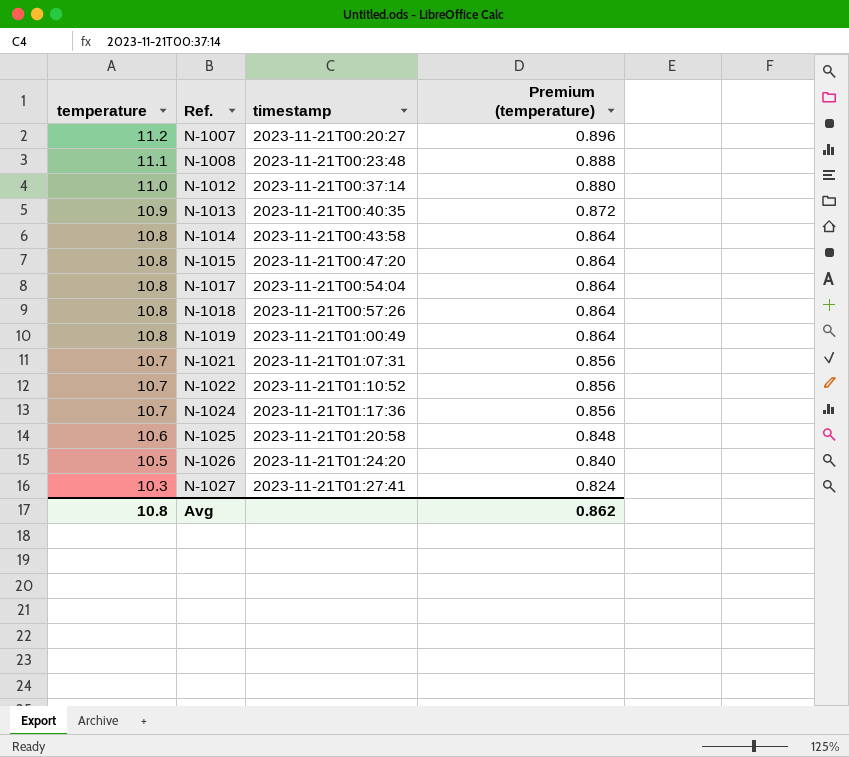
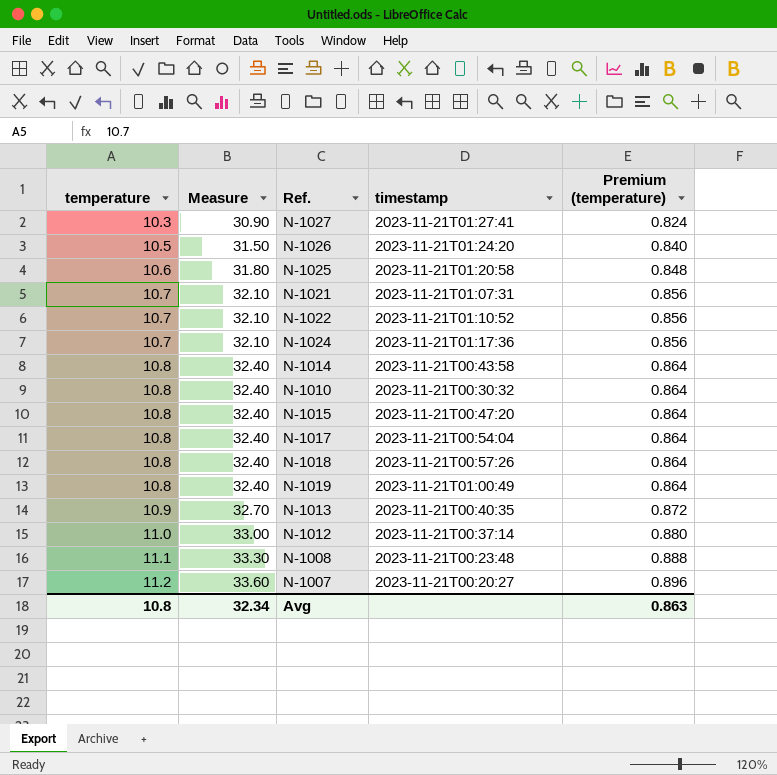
row order: temperature descending -> temperature ascending
column Measure | formula: none -> [temperature] * 3
row N-1010: none -> 10.8 | 32.40 | 2023-11-21T00:30:32 | 0.864
Avg | Premium (temperature): 0.862 -> 0.863

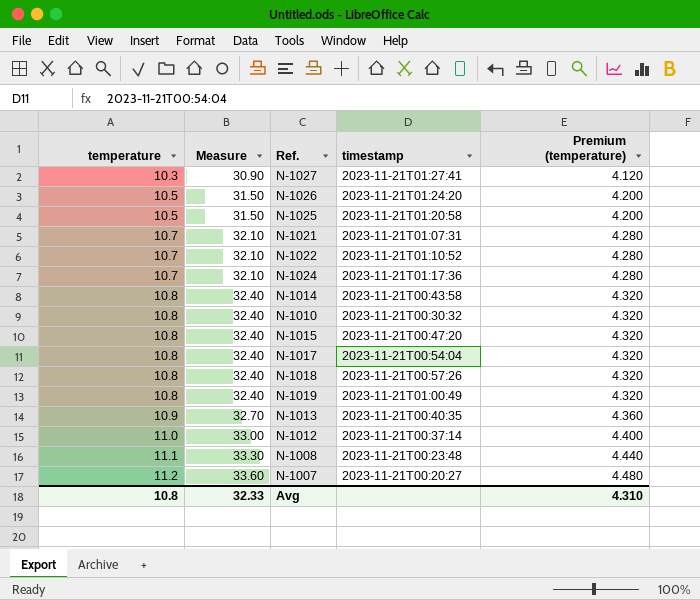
column Premium (temperature) | formula: [temperature] * 0.08 -> [temperature] * 0.4
N-1025 | temperature: 10.6 -> 10.5
N-1025 | Measure: 31.80 -> 31.50
Avg | Measure: 32.34 -> 32.33
Avg | Premium (temperature): 0.863 -> 4.310

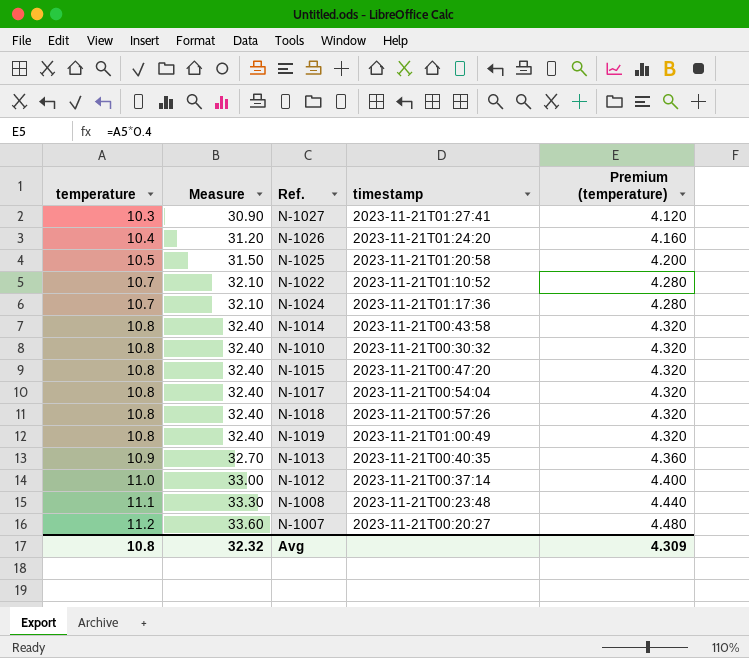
row N-1021: 10.7 | 32.10 | 2023-11-21T01:07:31 | 4.280 -> none
N-1026 | temperature: 10.5 -> 10.4
N-1026 | Measure: 31.50 -> 31.20
N-1026 | Premium (temperature): 4.200 -> 4.160
Avg | Measure: 32.33 -> 32.32
Avg | Premium (temperature): 4.310 -> 4.309

